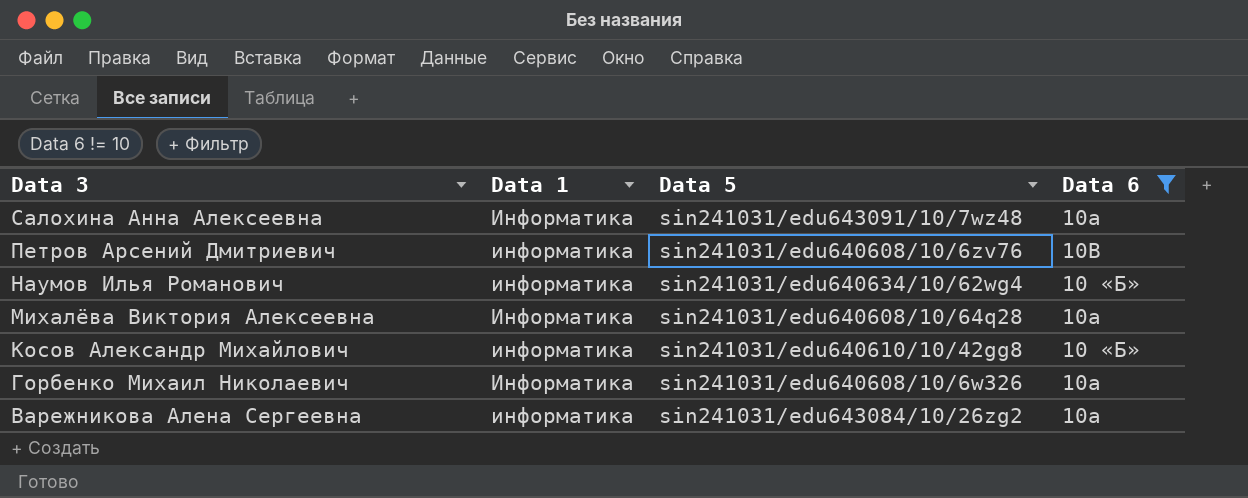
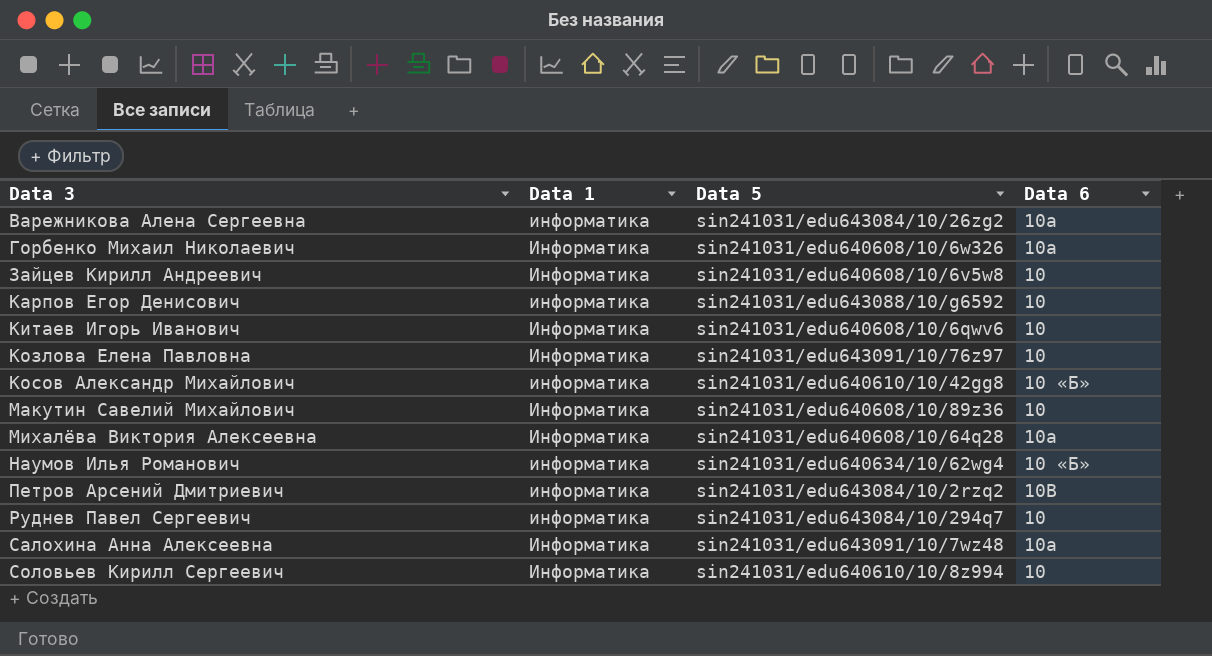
filter: Data 6 != 10 -> none
row order: Data 3 descending -> Data 3 ascending
Петров Арсений Дмитриевич | Data 5: sin241031/edu640608/10/6zv76 -> sin241031/edu643084/10/2rzq2

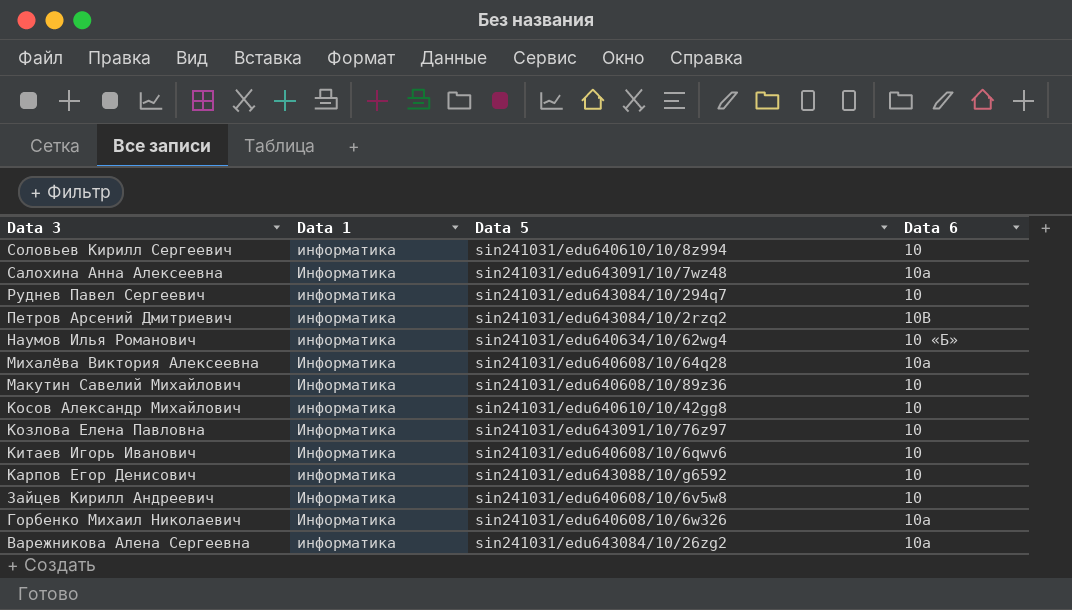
row order: Data 3 ascending -> Data 3 descending
Соловьев Кирилл Сергеевич | Data 1: Информатика -> информатика
Косов Александр Михайлович | Data 6: 10 «Б» -> 10

